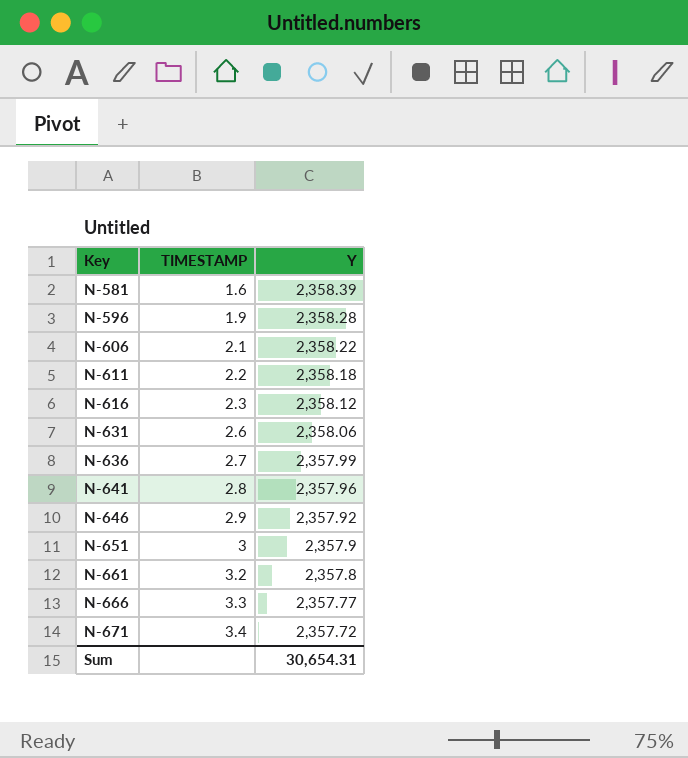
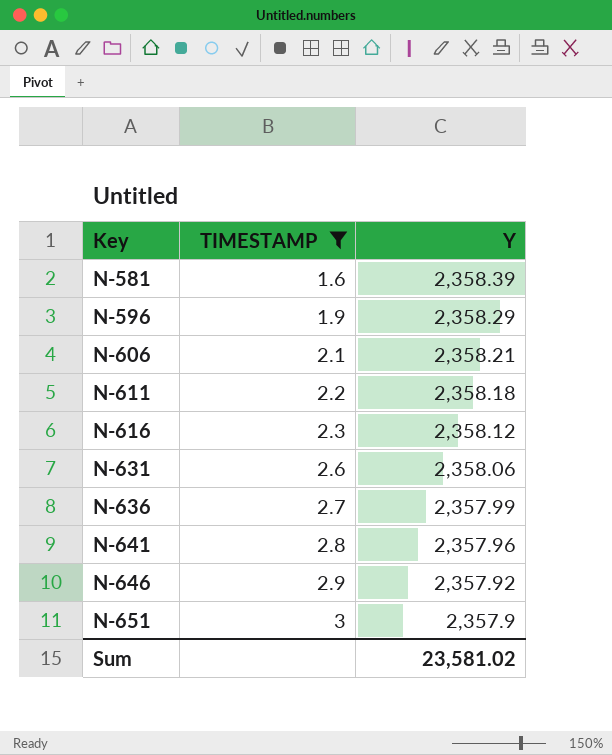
filter: none -> TIMESTAMP <= 3
N-596 | Y: 2,358.28 -> 2,358.29
N-606 | Y: 2,358.22 -> 2,358.21
Sum | Y: 30,654.31 -> 23,581.02

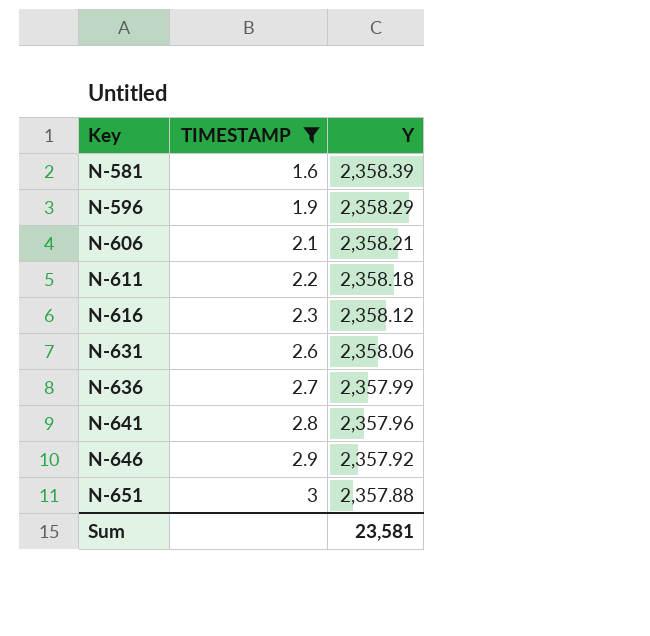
N-651 | Y: 2,357.9 -> 2,357.88
Sum | Y: 23,581.02 -> 23,581

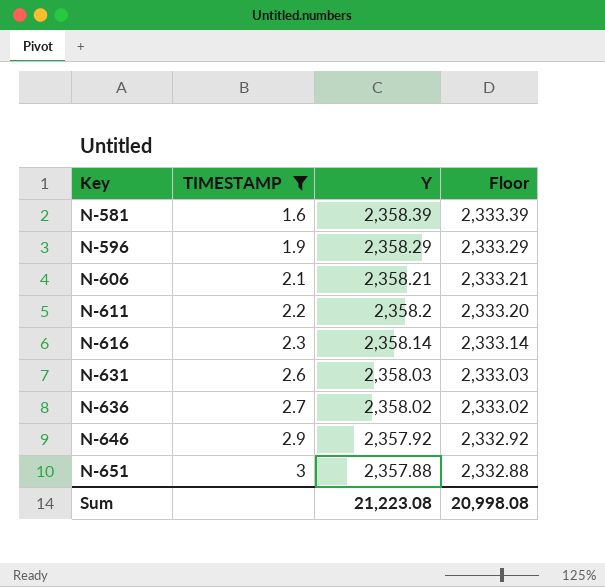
column Floor | formula: none -> [Y] - 25
row N-641: 2.8 | 2,357.96 -> none
N-611 | Y: 2,358.18 -> 2,358.2
N-616 | Y: 2,358.12 -> 2,358.14
N-631 | Y: 2,358.06 -> 2,358.03
N-636 | Y: 2,357.99 -> 2,358.02
Sum | Y: 23,581 -> 21,223.08

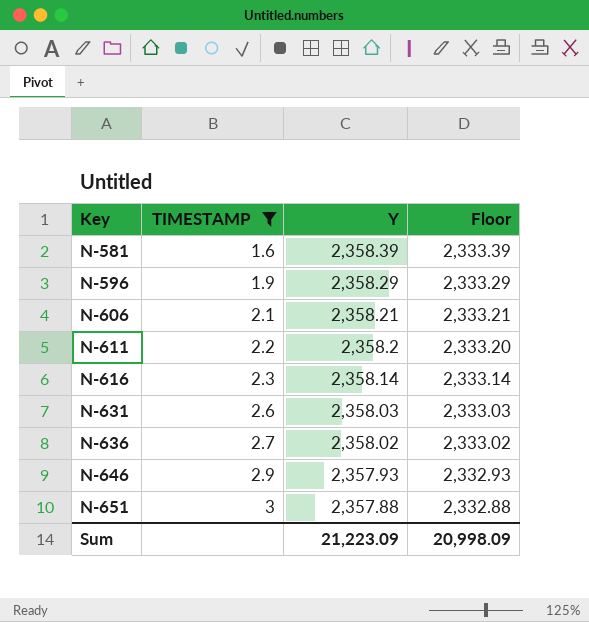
N-646 | Y: 2,357.92 -> 2,357.93
N-646 | Floor: 2,332.92 -> 2,332.93
Sum | Y: 21,223.08 -> 21,223.09
Sum | Floor: 20,998.08 -> 20,998.09

